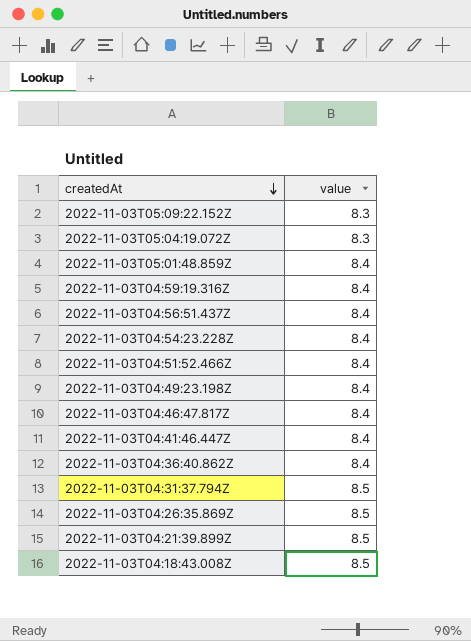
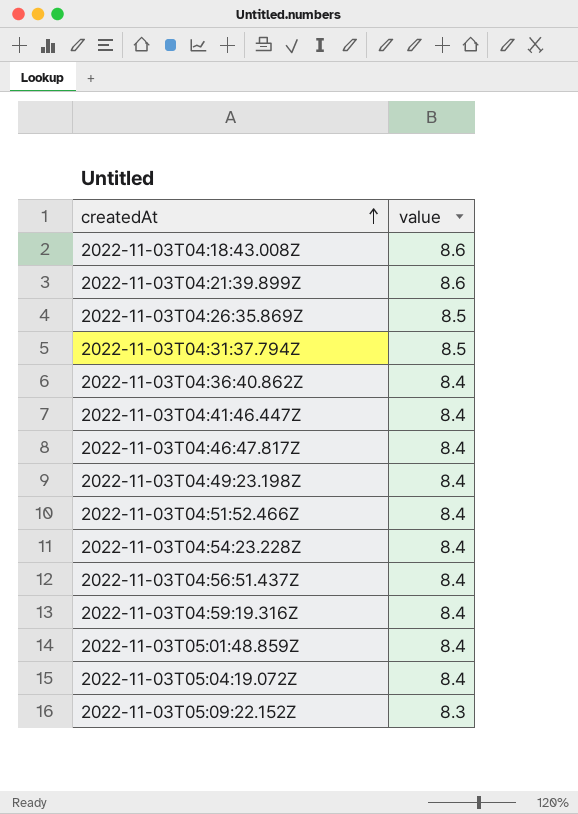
row order: createdAt descending -> createdAt ascending
2022-11-03T04:18:43.008Z | value: 8.5 -> 8.6
2022-11-03T04:21:39.899Z | value: 8.5 -> 8.6
2022-11-03T05:04:19.072Z | value: 8.3 -> 8.4

